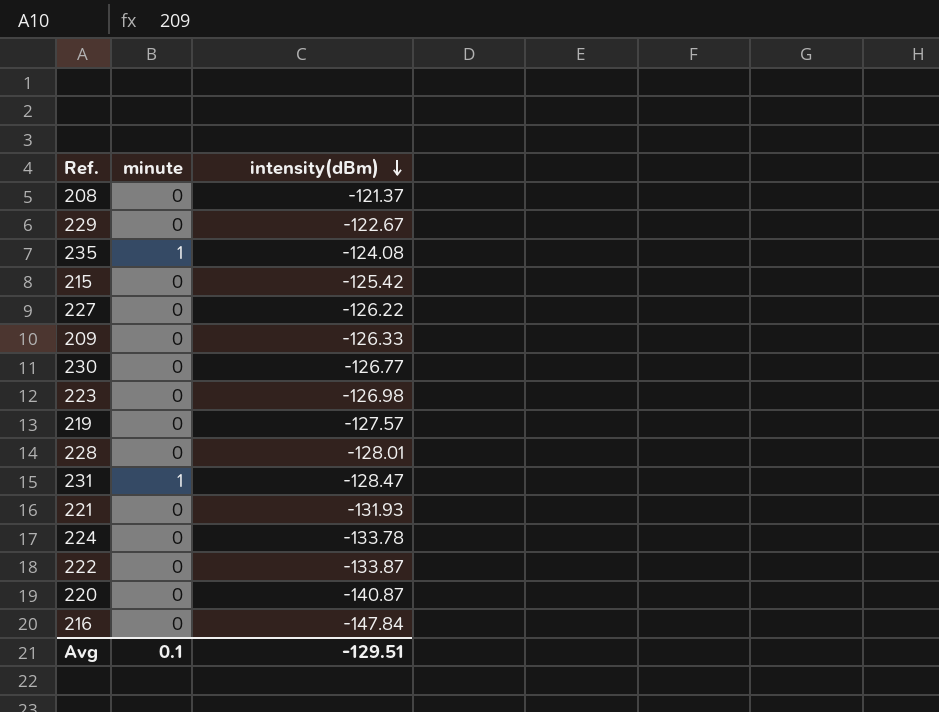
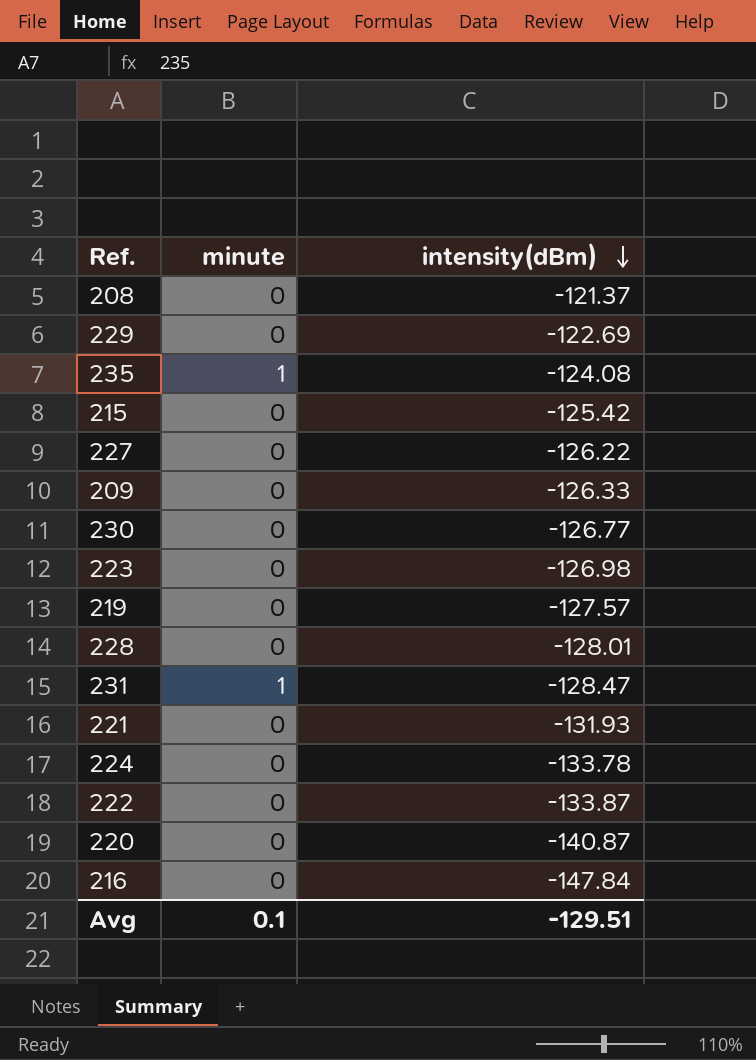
229 | intensity(dBm): -122.67 -> -122.69

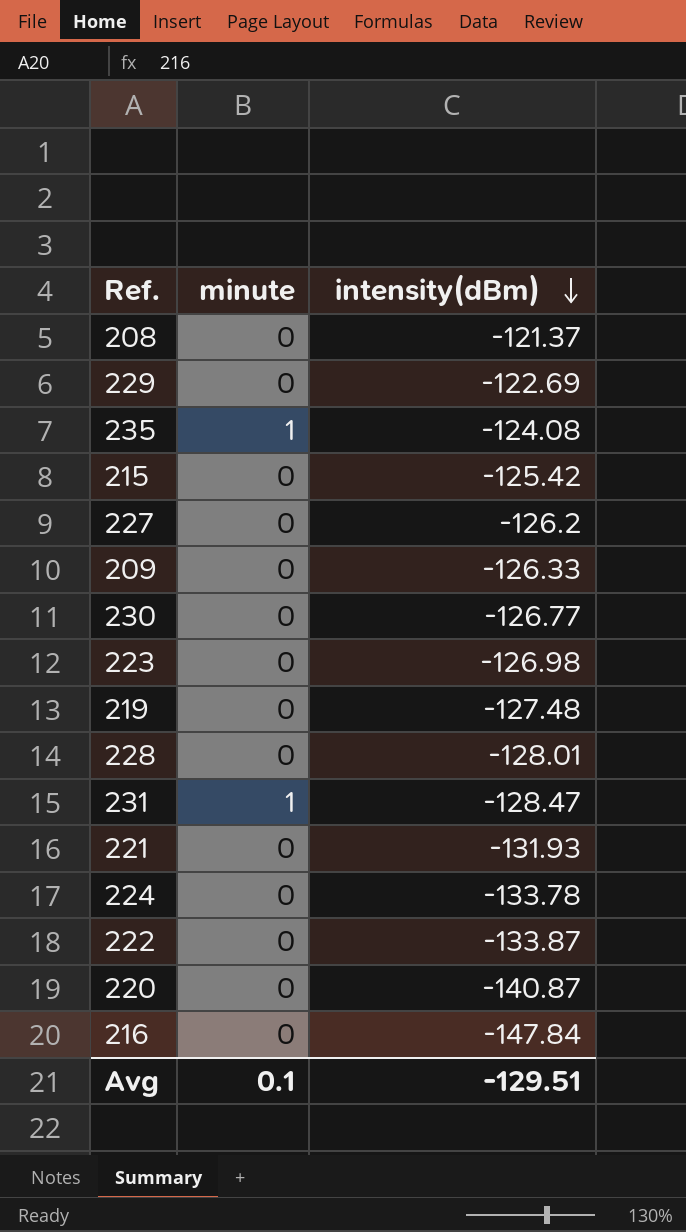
227 | intensity(dBm): -126.22 -> -126.2
219 | intensity(dBm): -127.57 -> -127.48

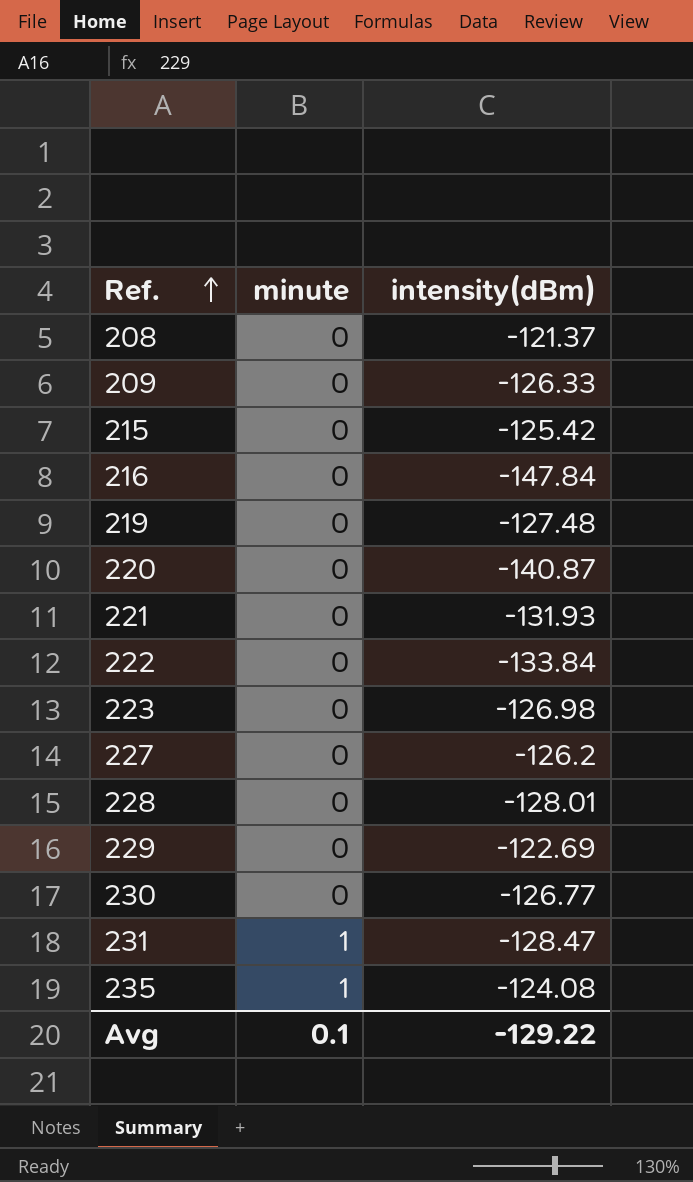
row order: intensity(dBm) descending -> Ref. ascending
row 224: 0 | -133.78 -> none
222 | intensity(dBm): -133.87 -> -133.84
Avg | intensity(dBm): -129.51 -> -129.22

